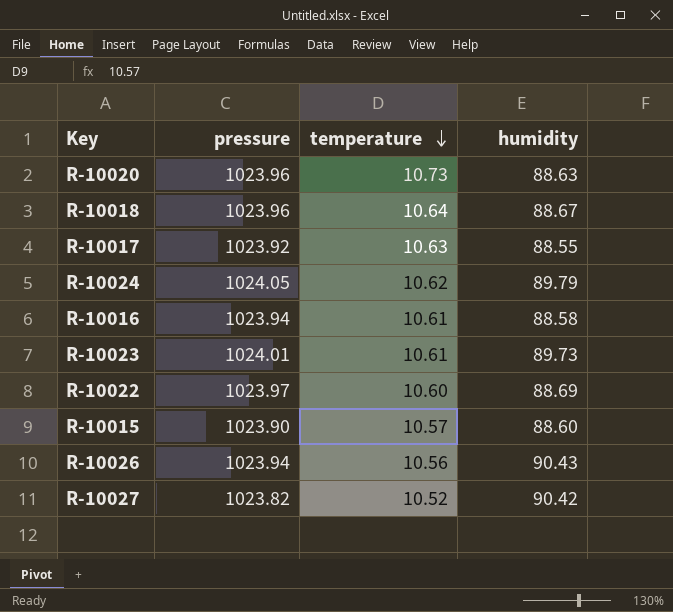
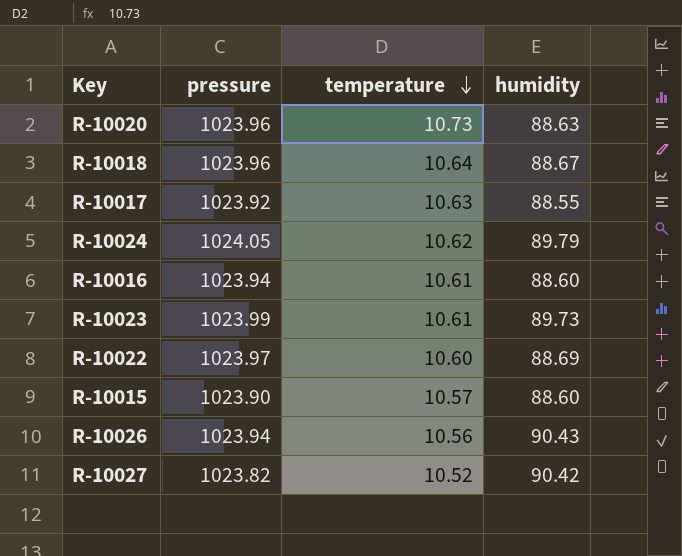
R-10016 | humidity: 88.58 -> 88.60
R-10023 | pressure: 1024.01 -> 1023.99

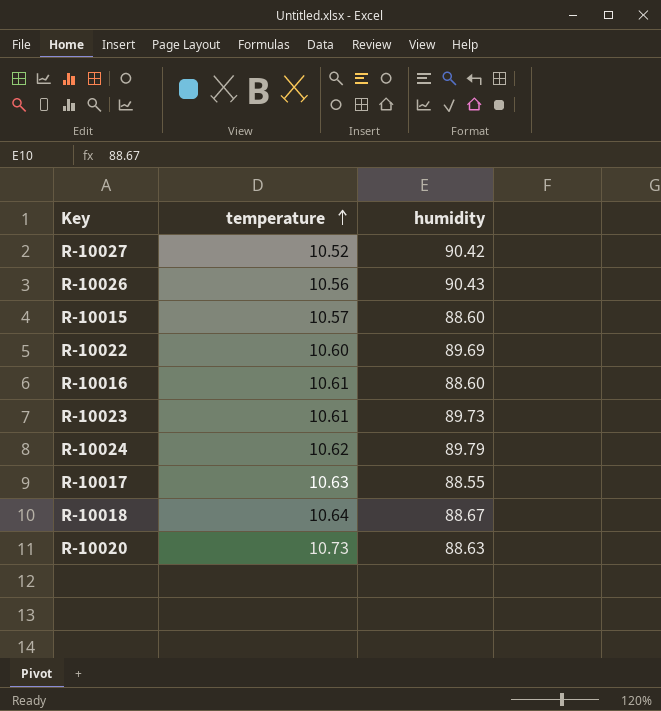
row order: temperature descending -> temperature ascending
column pressure | position: 2 -> none
R-10022 | humidity: 88.69 -> 89.69

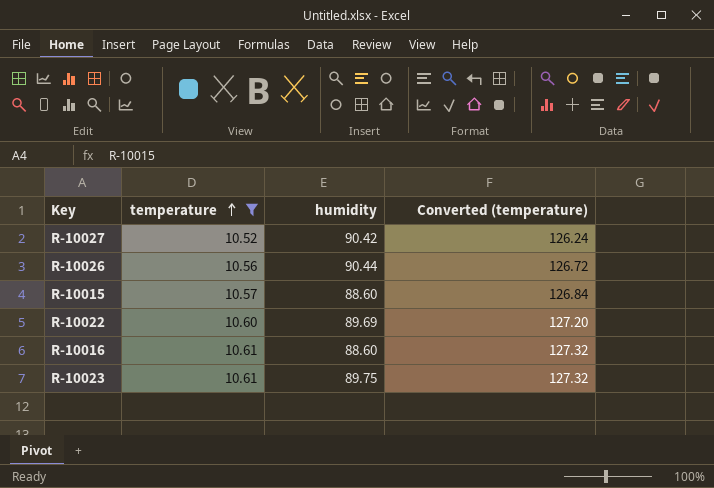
filter: none -> temperature <= 10.61
column Converted (temperature) | formula: none -> [temperature] * 12
R-10026 | humidity: 90.43 -> 90.44
R-10023 | humidity: 89.73 -> 89.75

